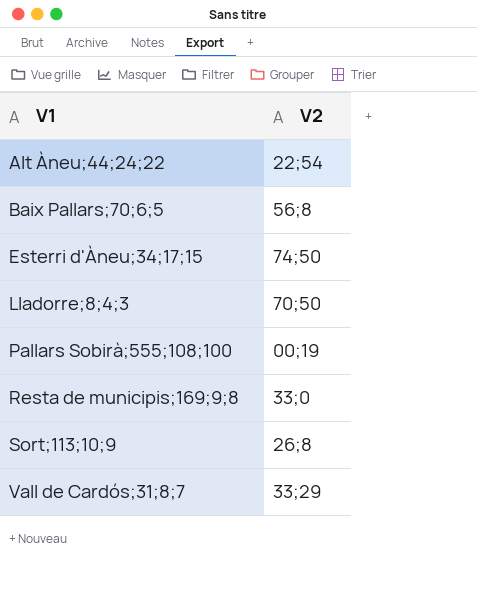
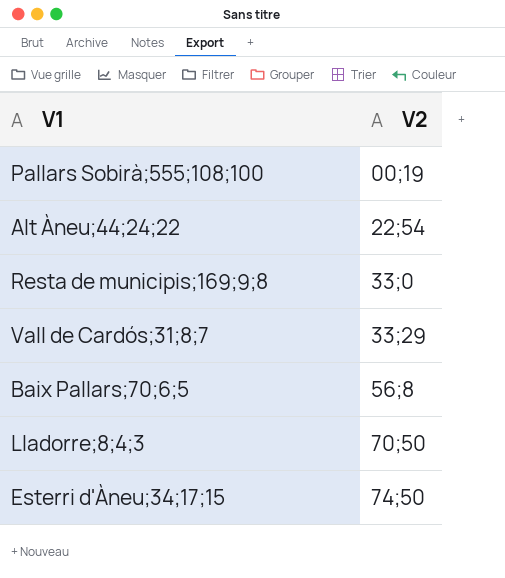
row order: V1 ascending -> V2 ascending
row Sort;113;10;9: 26;8 -> none

